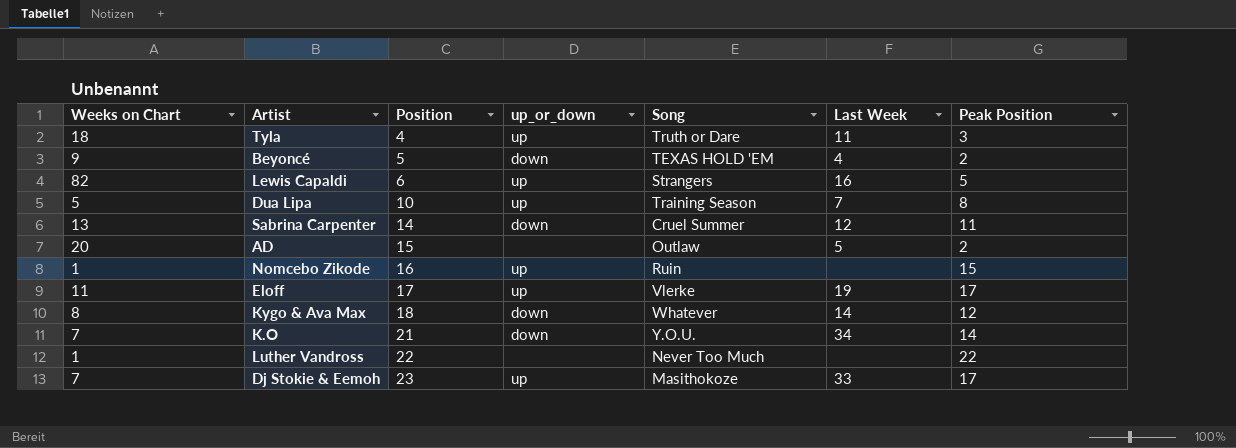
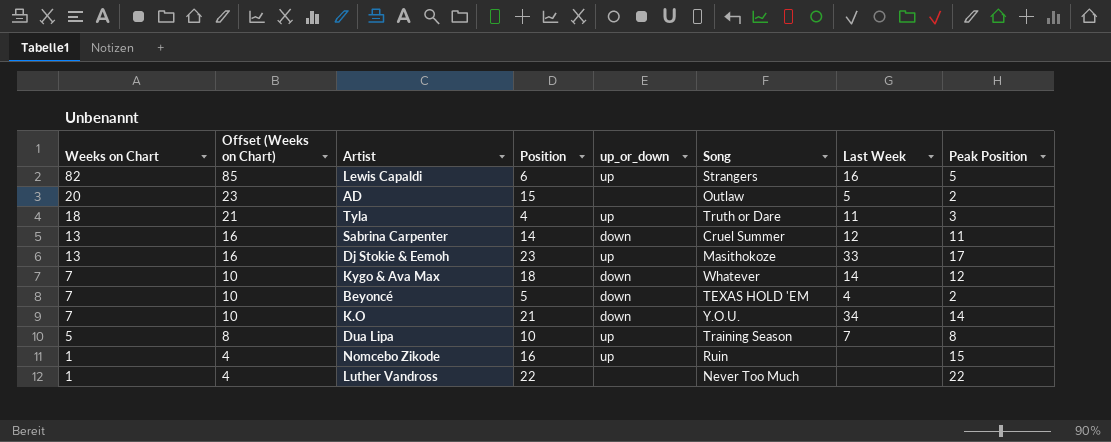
row order: Position ascending -> Weeks on Chart descending
column Offset (Weeks on Chart) | formula: none -> [Weeks on Chart] + 3
row Eloff: 11 | 17 | up | Vlerke | 19 | 17 -> none
Dj Stokie & Eemoh | Weeks on Chart: 7 -> 13
Kygo & Ava Max | Weeks on Chart: 8 -> 7
Beyoncé | Weeks on Chart: 9 -> 7

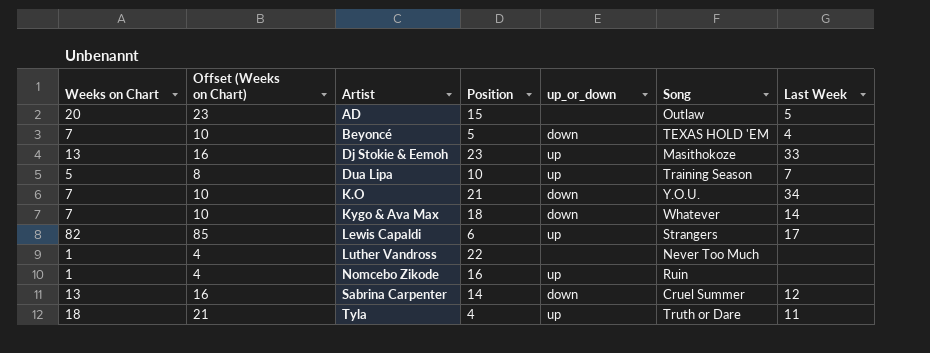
row order: Weeks on Chart descending -> Artist ascending
column Peak Position | position: 8 -> none
Lewis Capaldi | Last Week: 16 -> 17

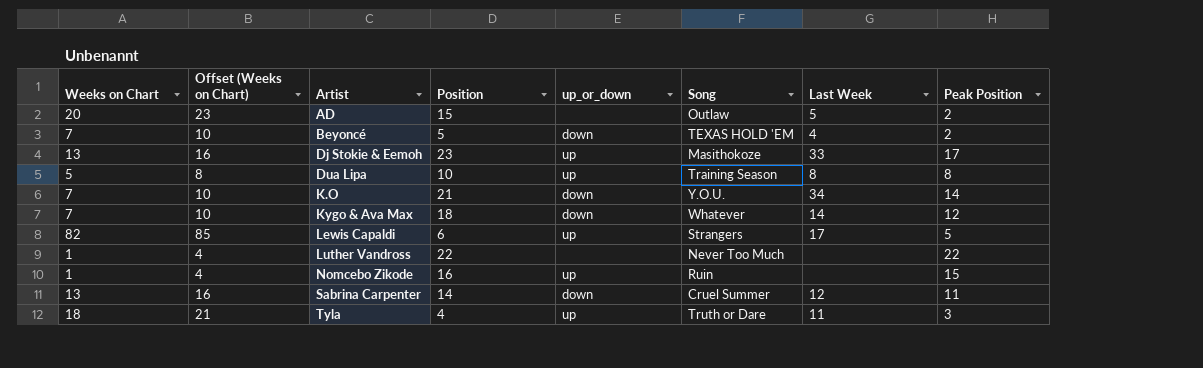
column Peak Position | position: none -> 8
Dua Lipa | Last Week: 7 -> 8

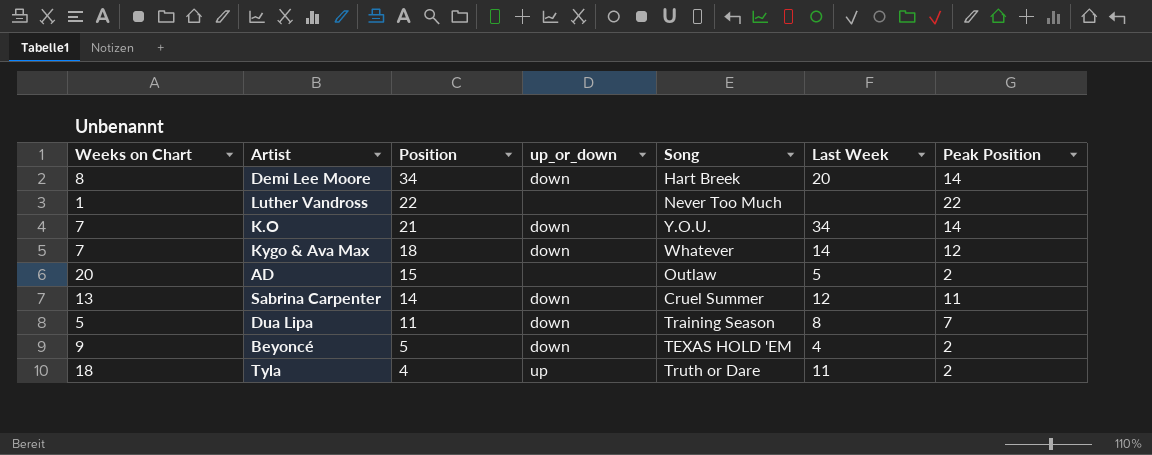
row order: Artist ascending -> Position descending
column Offset (Weeks on Chart) | formula: [Weeks on Chart] + 3 -> none
row Dj Stokie & Eemoh: 13 | 16 | 23 | up | Masithokoze | 33 | 17 -> none
row Lewis Capaldi: 82 | 85 | 6 | up | Strangers | 17 | 5 -> none
row Nomcebo Zikode: 1 | 4 | 16 | up | Ruin | none | 15 -> none
row Demi Lee Moore: none -> 8 | 34 | down | Hart Breek | 20 | 14
Dua Lipa | Position: 10 -> 11
Dua Lipa | up_or_down: up -> down
Dua Lipa | Peak Position: 8 -> 7
Beyoncé | Weeks on Chart: 7 -> 9
Tyla | Peak Position: 3 -> 2

